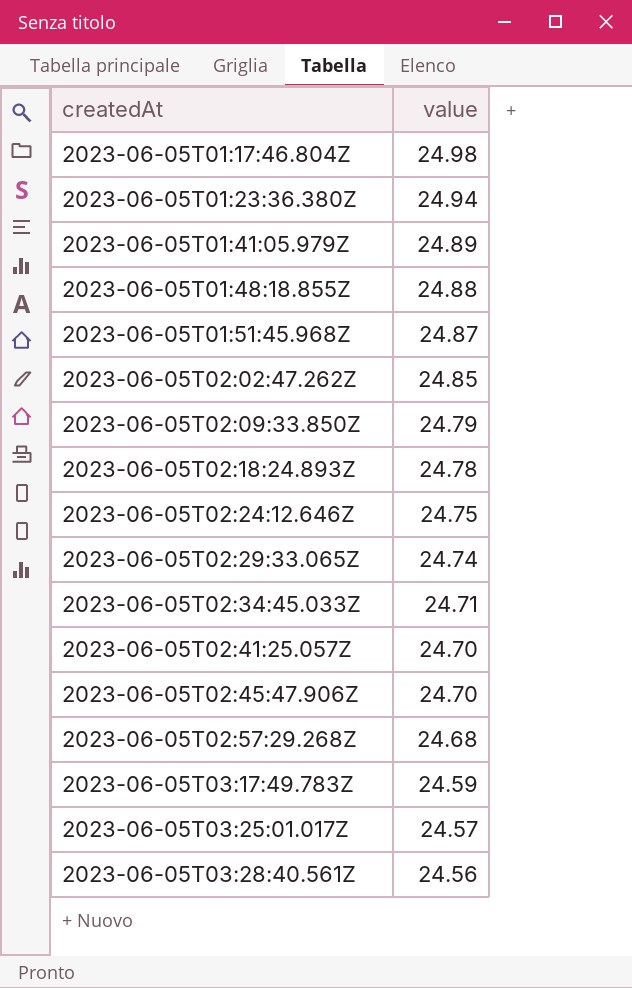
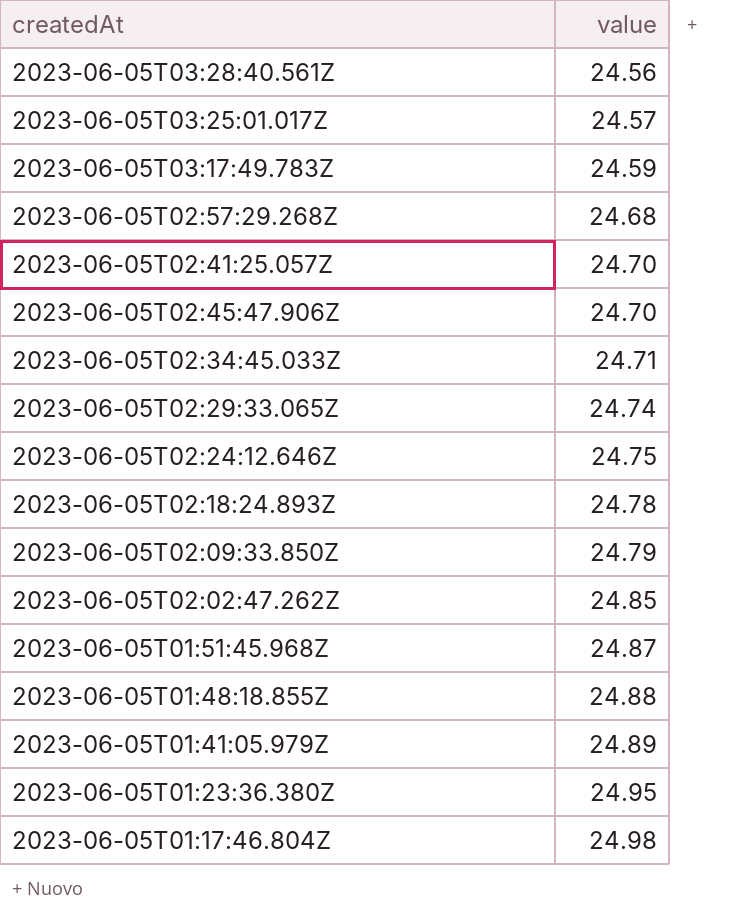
row order: createdAt ascending -> value ascending
2023-06-05T01:23:36.380Z | value: 24.94 -> 24.95

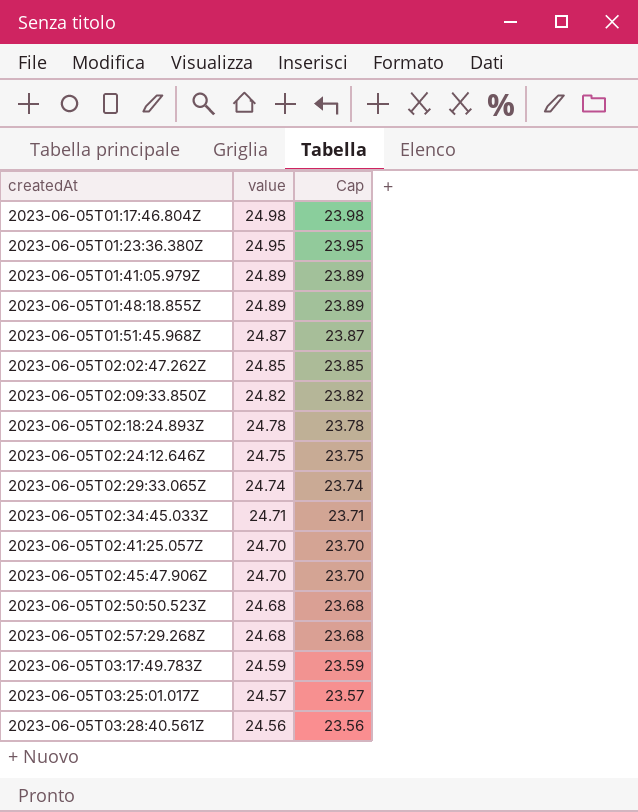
row order: value ascending -> createdAt ascending
column Cap | formula: none -> [value] - 1
2023-06-05T01:48:18.855Z | value: 24.88 -> 24.89
2023-06-05T02:09:33.850Z | value: 24.79 -> 24.82
row 2023-06-05T02:50:50.523Z: none -> 24.68 | 23.68

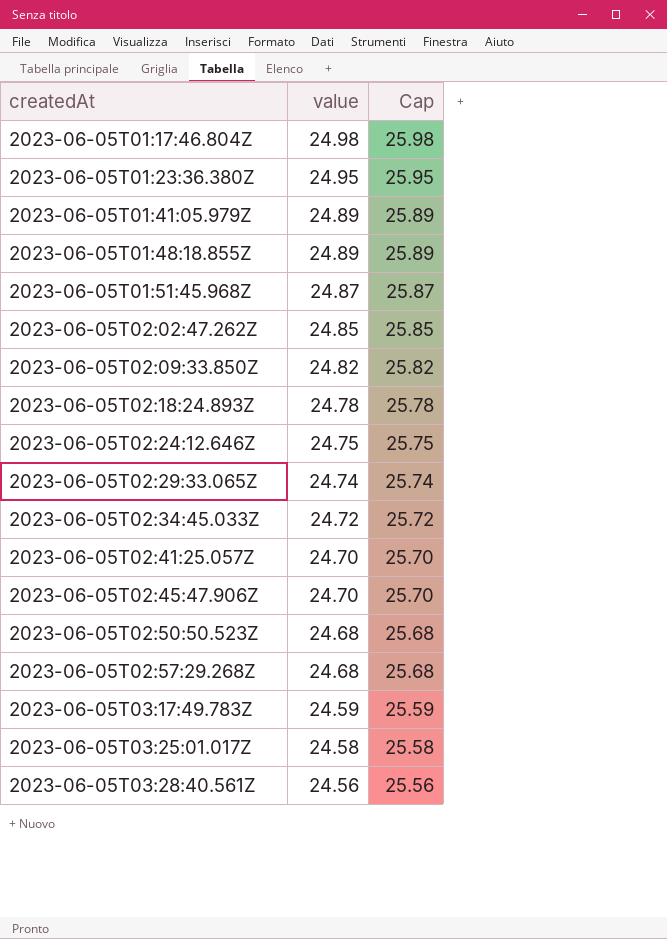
column Cap | formula: [value] - 1 -> [value] + 1
2023-06-05T02:34:45.033Z | value: 24.71 -> 24.72
2023-06-05T03:25:01.017Z | value: 24.57 -> 24.58

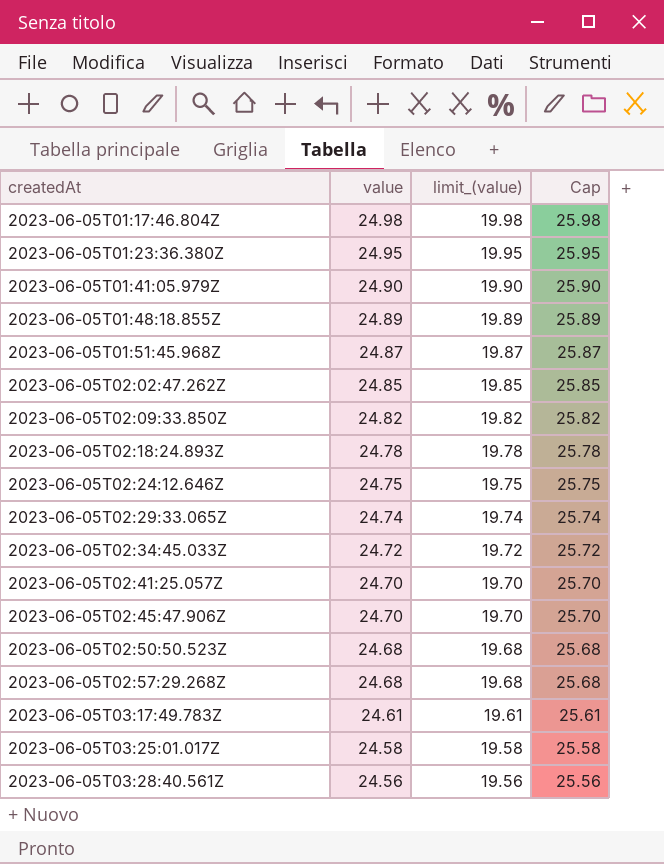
column limit_(value) | formula: none -> [value] - 5
2023-06-05T01:41:05.979Z | value: 24.89 -> 24.90
2023-06-05T01:41:05.979Z | Cap: 25.89 -> 25.90
2023-06-05T03:17:49.783Z | value: 24.59 -> 24.61
2023-06-05T03:17:49.783Z | Cap: 25.59 -> 25.61

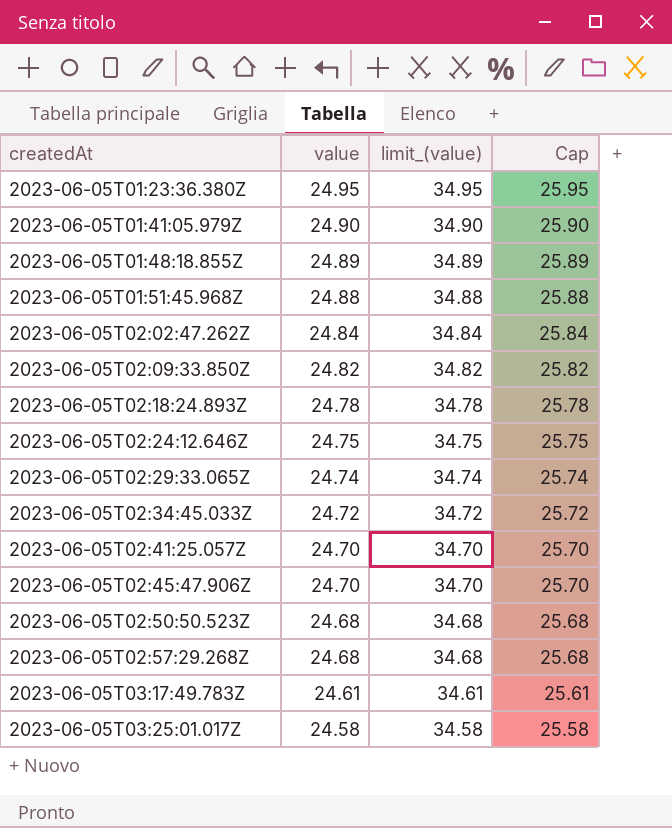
column limit_(value) | formula: [value] - 5 -> [value] + 10
row 2023-06-05T01:17:46.804Z: 24.98 | 19.98 | 25.98 -> none
row 2023-06-05T03:28:40.561Z: 24.56 | 19.56 | 25.56 -> none
2023-06-05T01:51:45.968Z | value: 24.87 -> 24.88
2023-06-05T01:51:45.968Z | Cap: 25.87 -> 25.88
2023-06-05T02:02:47.262Z | value: 24.85 -> 24.84
2023-06-05T02:02:47.262Z | Cap: 25.85 -> 25.84

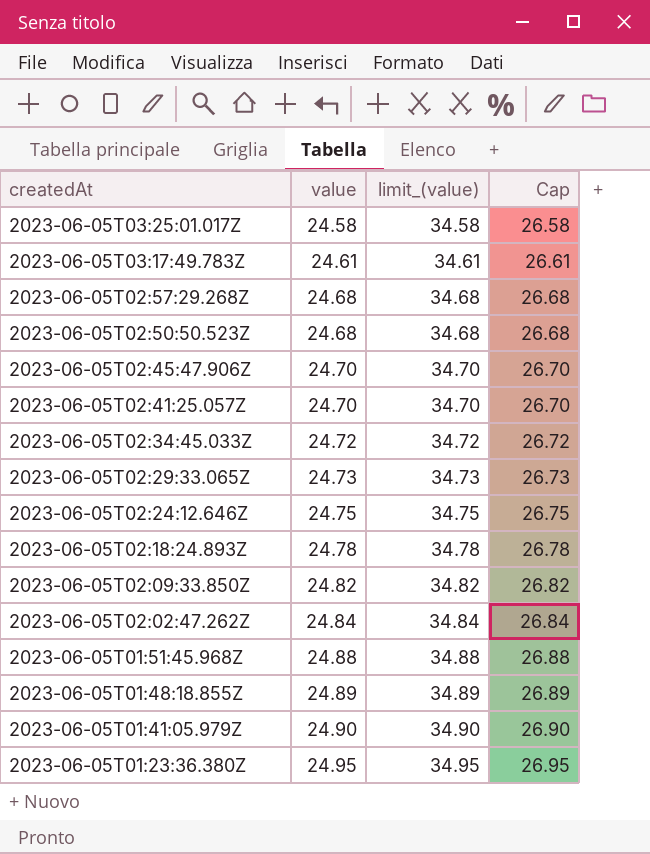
row order: createdAt ascending -> createdAt descending
column Cap | formula: [value] + 1 -> [value] + 2
2023-06-05T02:29:33.065Z | value: 24.74 -> 24.73
2023-06-05T02:29:33.065Z | limit_(value): 34.74 -> 34.73

